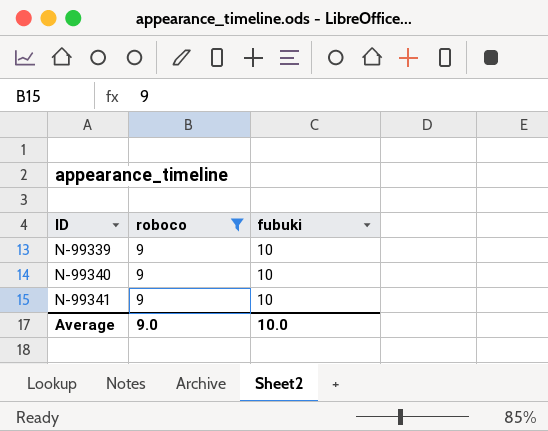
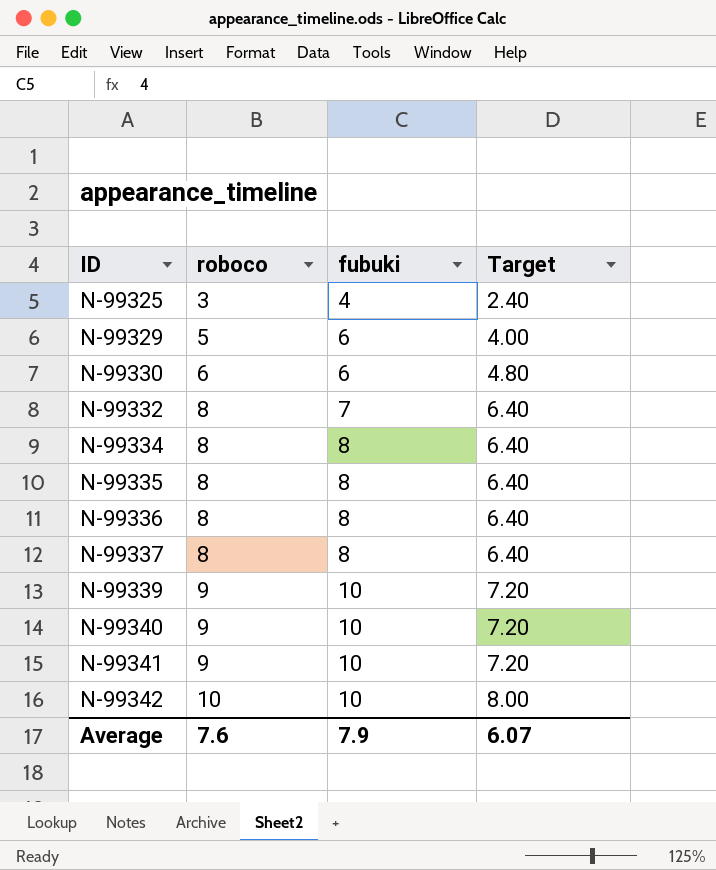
filter: roboco = 9 -> none
column Target | formula: none -> [roboco] * 0.8
Average | roboco: 9.0 -> 7.6
Average | fubuki: 10.0 -> 7.9

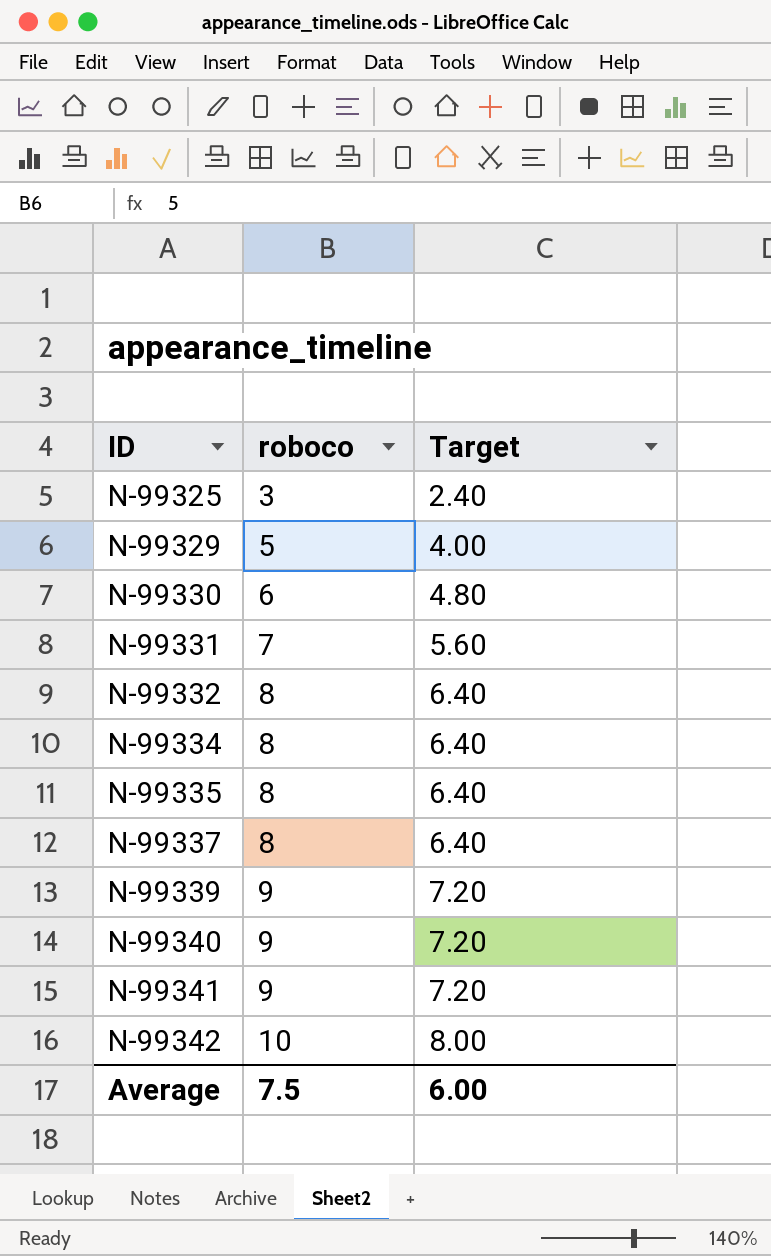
column fubuki | position: 3 -> none
row N-99336: 8 | 8 | 6.40 -> none
row N-99331: none -> 7 | 5.60
Average | roboco: 7.6 -> 7.5
Average | Target: 6.07 -> 6.00

